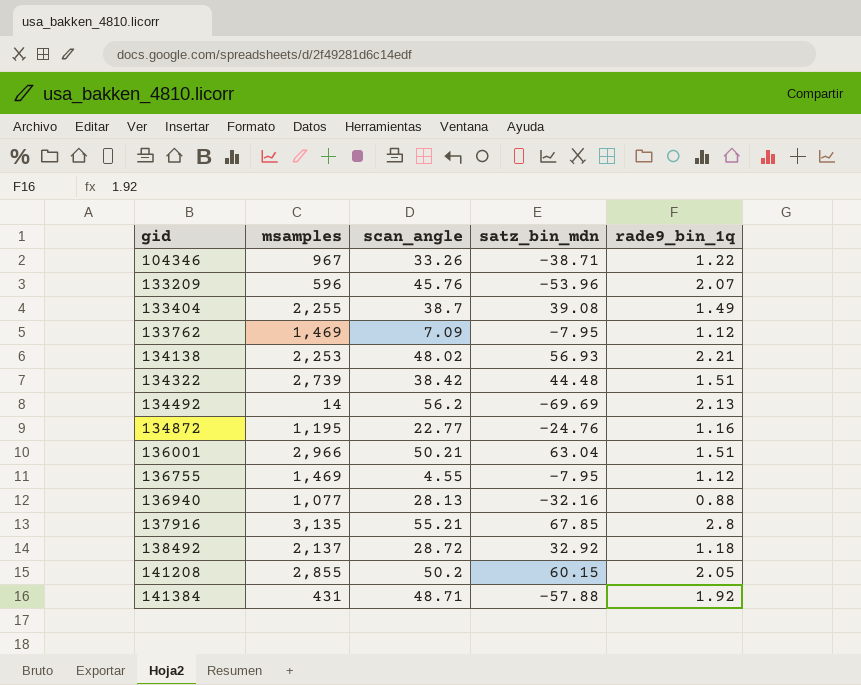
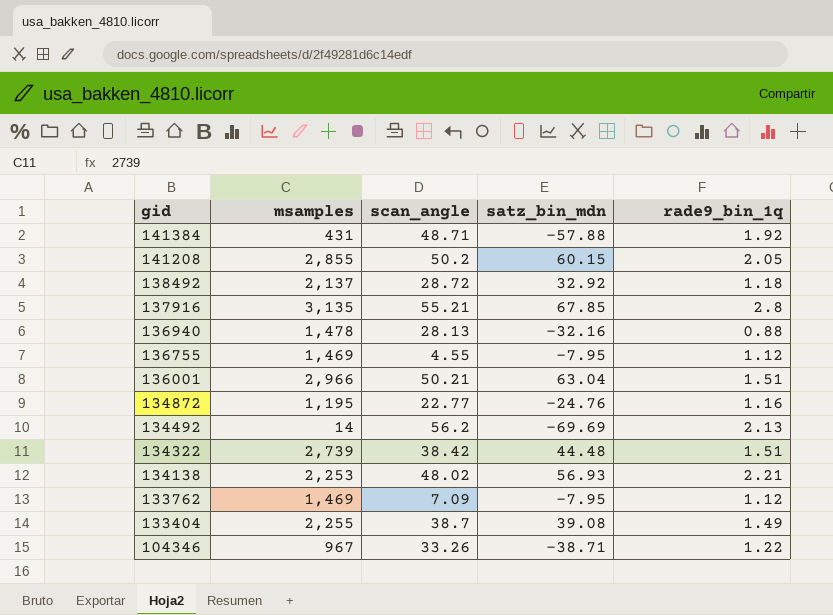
row order: gid ascending -> gid descending
row 133209: 596 | 45.76 | -53.96 | 2.07 -> none
136940 | msamples: 1,077 -> 1,478

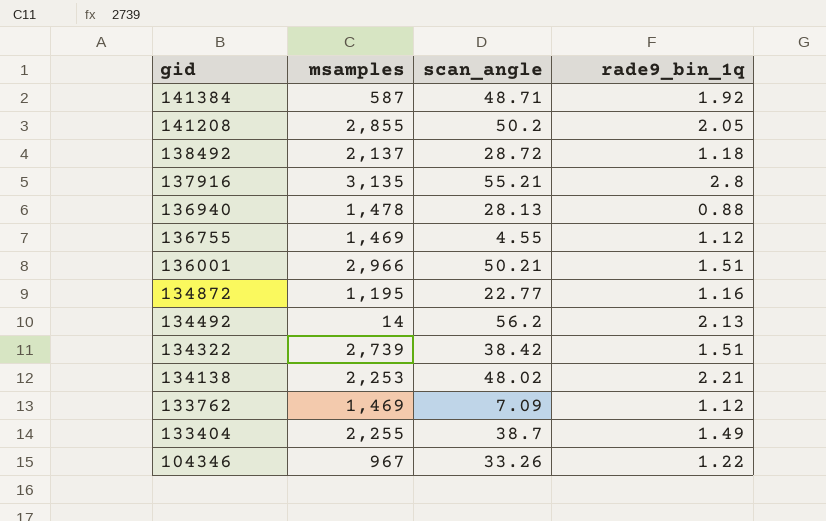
column satz_bin_mdn | position: 4 -> none
141384 | msamples: 431 -> 587

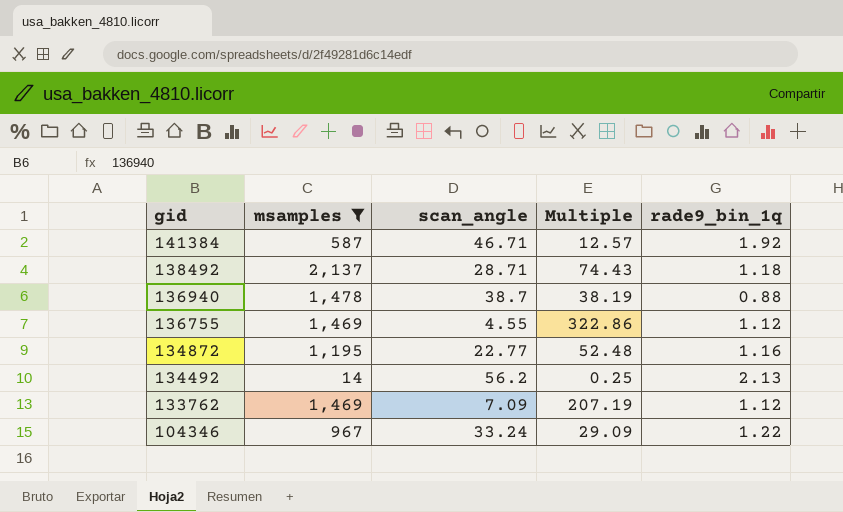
filter: none -> msamples <= 2,137
column Multiple | formula: none -> [msamples] / [scan_angle]
141384 | scan_angle: 48.71 -> 46.71
138492 | scan_angle: 28.72 -> 28.71
136940 | scan_angle: 28.13 -> 38.7
104346 | scan_angle: 33.26 -> 33.24

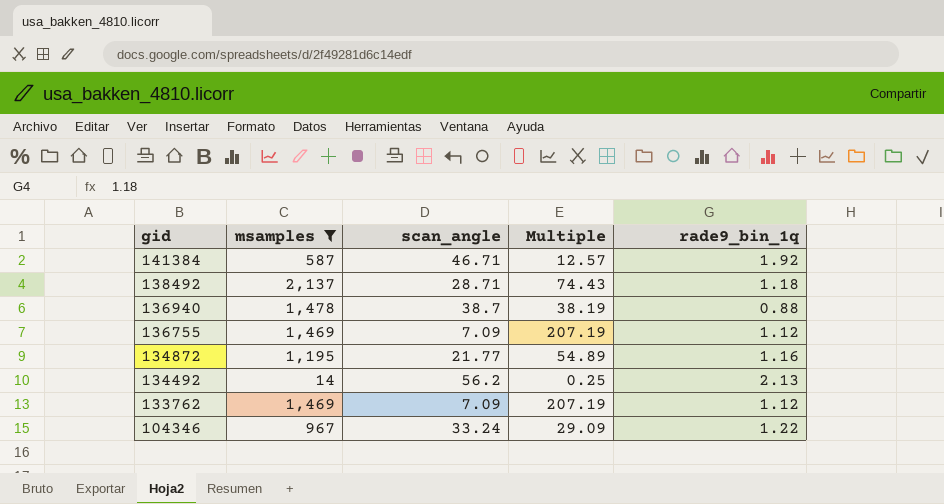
136755 | scan_angle: 4.55 -> 7.09
136755 | Multiple: 322.86 -> 207.19
134872 | scan_angle: 22.77 -> 21.77
134872 | Multiple: 52.48 -> 54.89

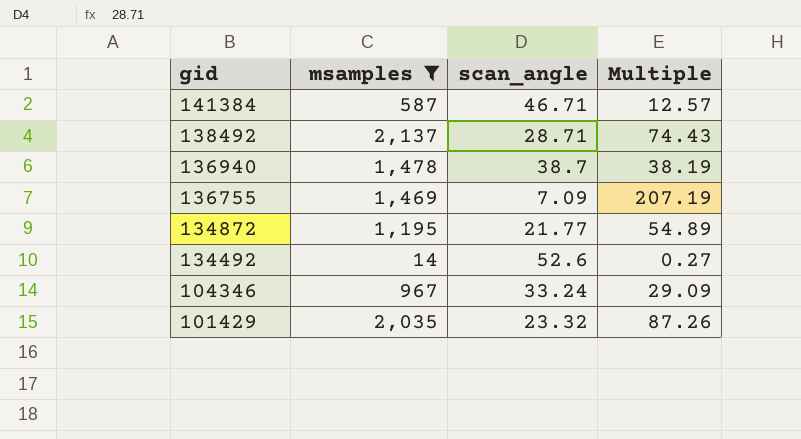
column rade9_bin_1q | position: 5 -> none
row 133762: 1,469 | 7.09 | 207.19 | 1.12 -> none
134492 | scan_angle: 56.2 -> 52.6
134492 | Multiple: 0.25 -> 0.27
row 101429: none -> 2,035 | 23.32 | 87.26

